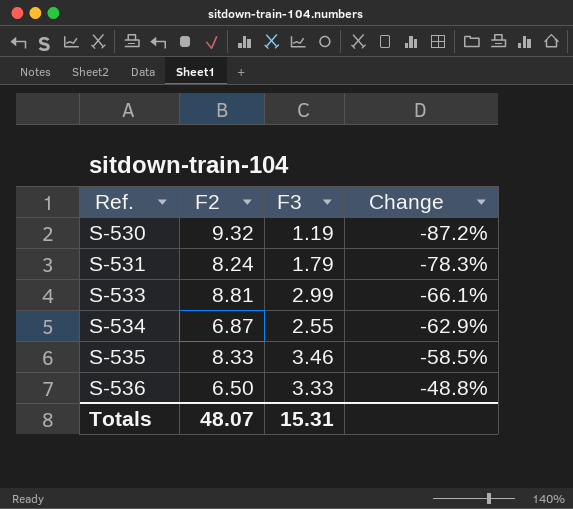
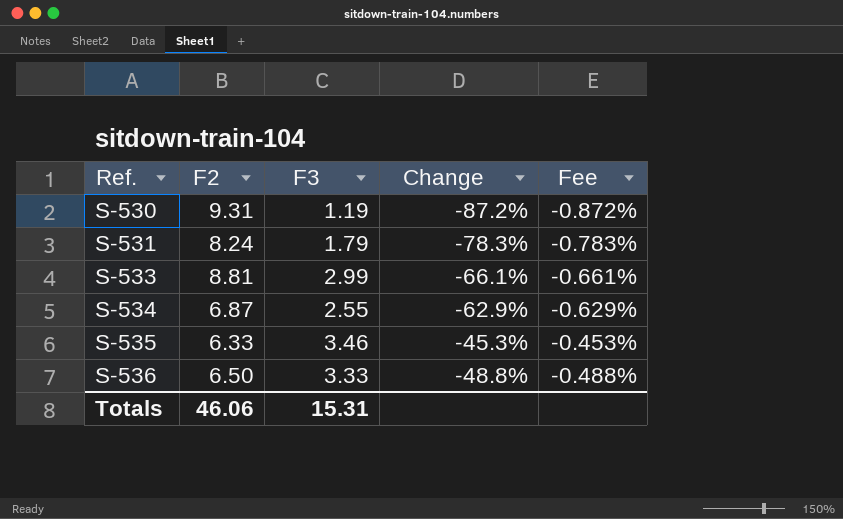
column Fee | formula: none -> [Change] * 0.01
S-530 | F2: 9.32 -> 9.31
S-535 | F2: 8.33 -> 6.33
S-535 | Change: -58.5% -> -45.3%
Totals | F2: 48.07 -> 46.06

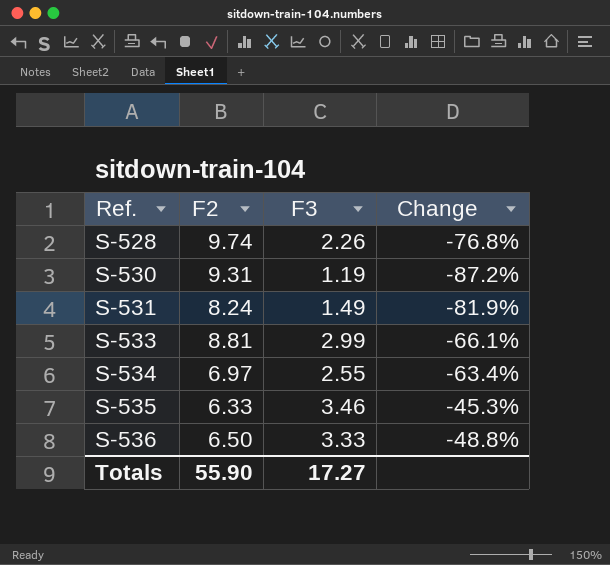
column Fee | formula: [Change] * 0.01 -> none
row S-528: none -> 9.74 | 2.26 | -76.8%
S-531 | F3: 1.79 -> 1.49
S-531 | Change: -78.3% -> -81.9%
S-534 | F2: 6.87 -> 6.97
S-534 | Change: -62.9% -> -63.4%
Totals | F2: 46.06 -> 55.90
Totals | F3: 15.31 -> 17.27

